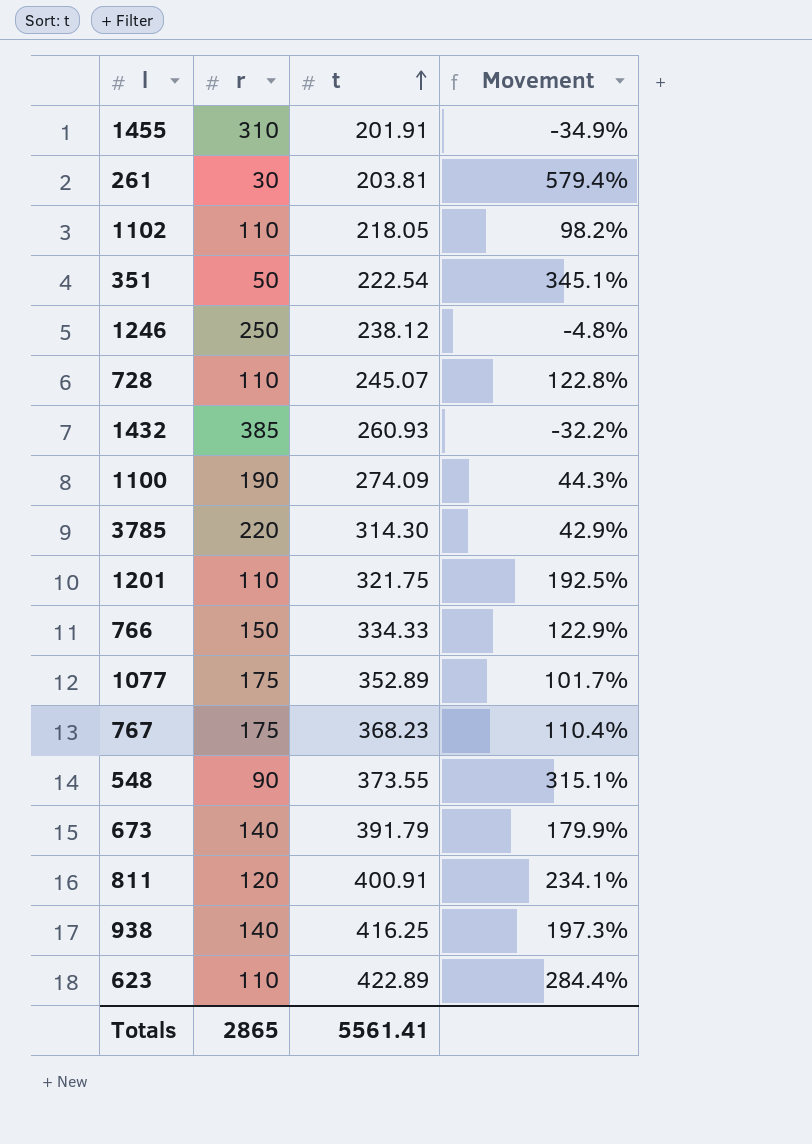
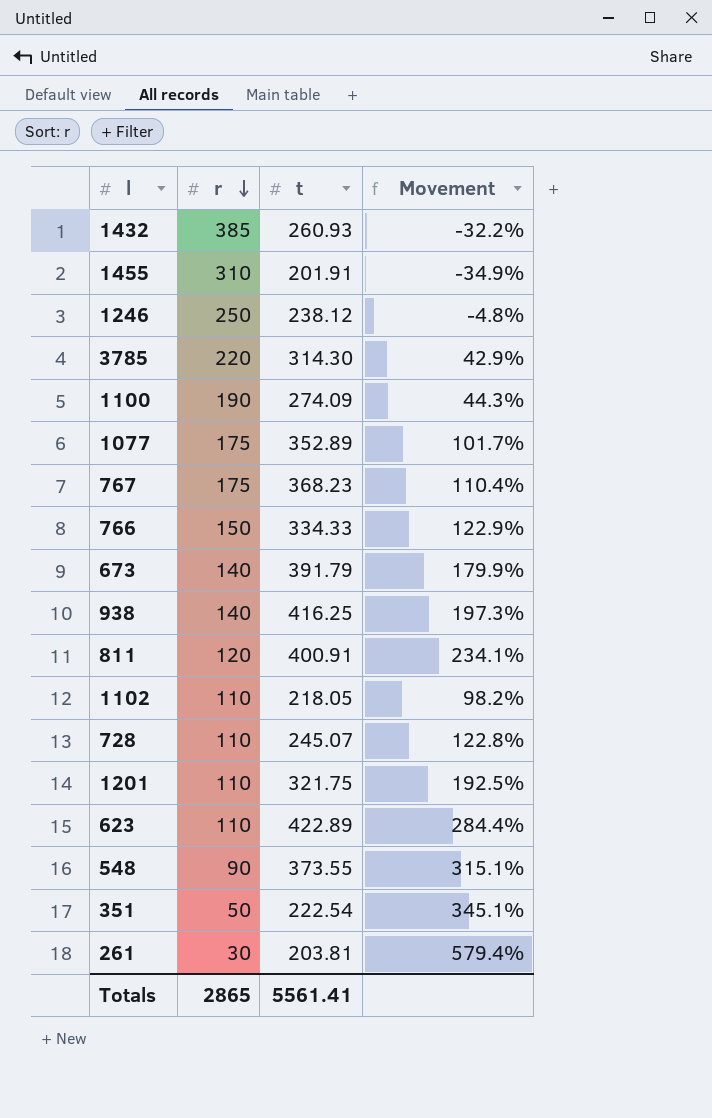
row order: t ascending -> r descending

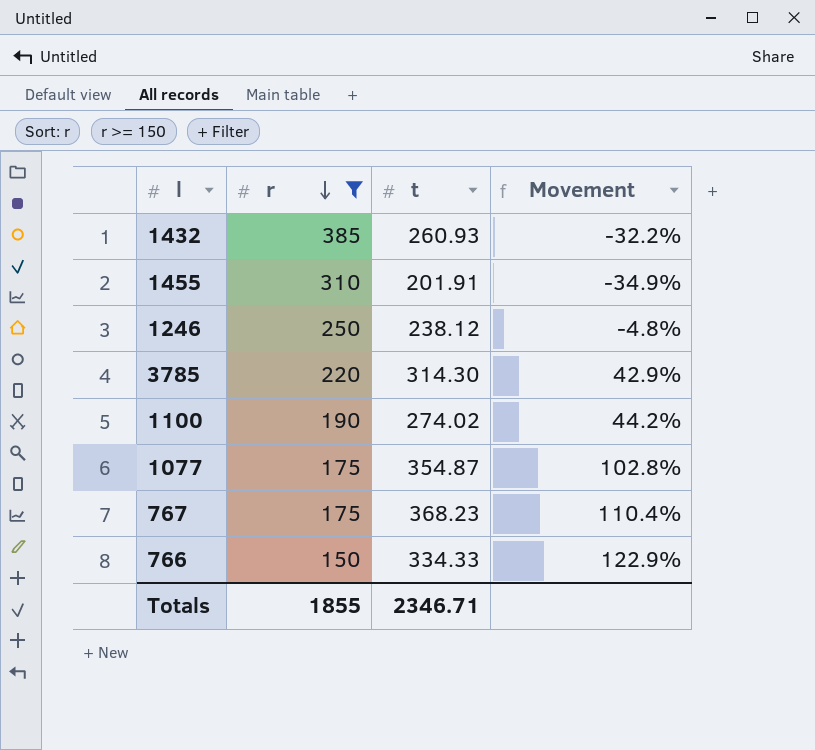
filter: none -> r >= 150
1100 | t: 274.09 -> 274.02
1100 | Movement: 44.3% -> 44.2%
1077 | t: 352.89 -> 354.87
1077 | Movement: 101.7% -> 102.8%
Totals | r: 2865 -> 1855
Totals | t: 5561.41 -> 2346.71

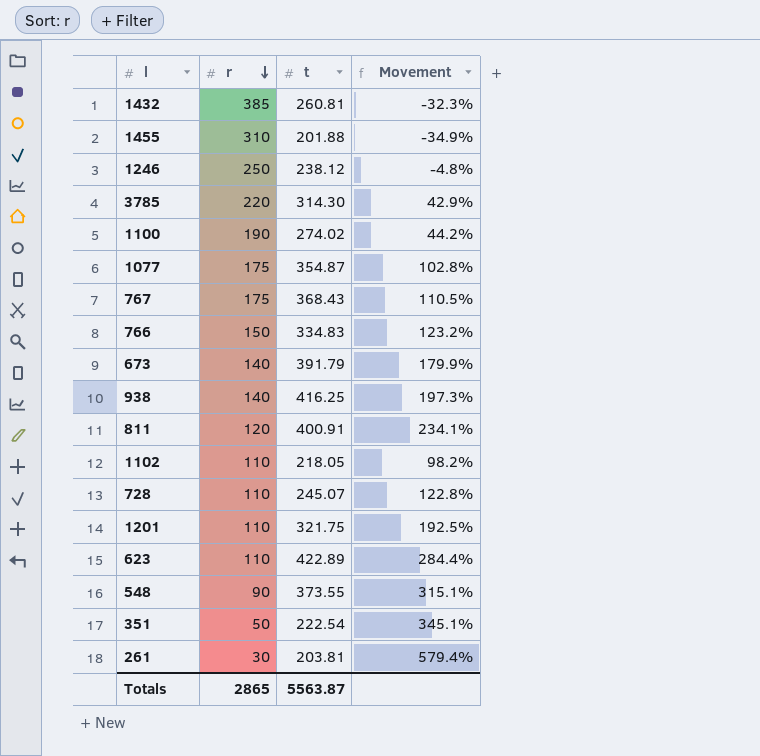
filter: r >= 150 -> none
1432 | t: 260.93 -> 260.81
1432 | Movement: -32.2% -> -32.3%
1455 | t: 201.91 -> 201.88
767 | t: 368.23 -> 368.43
767 | Movement: 110.4% -> 110.5%
766 | t: 334.33 -> 334.83
766 | Movement: 122.9% -> 123.2%
Totals | r: 1855 -> 2865
Totals | t: 2346.71 -> 5563.87

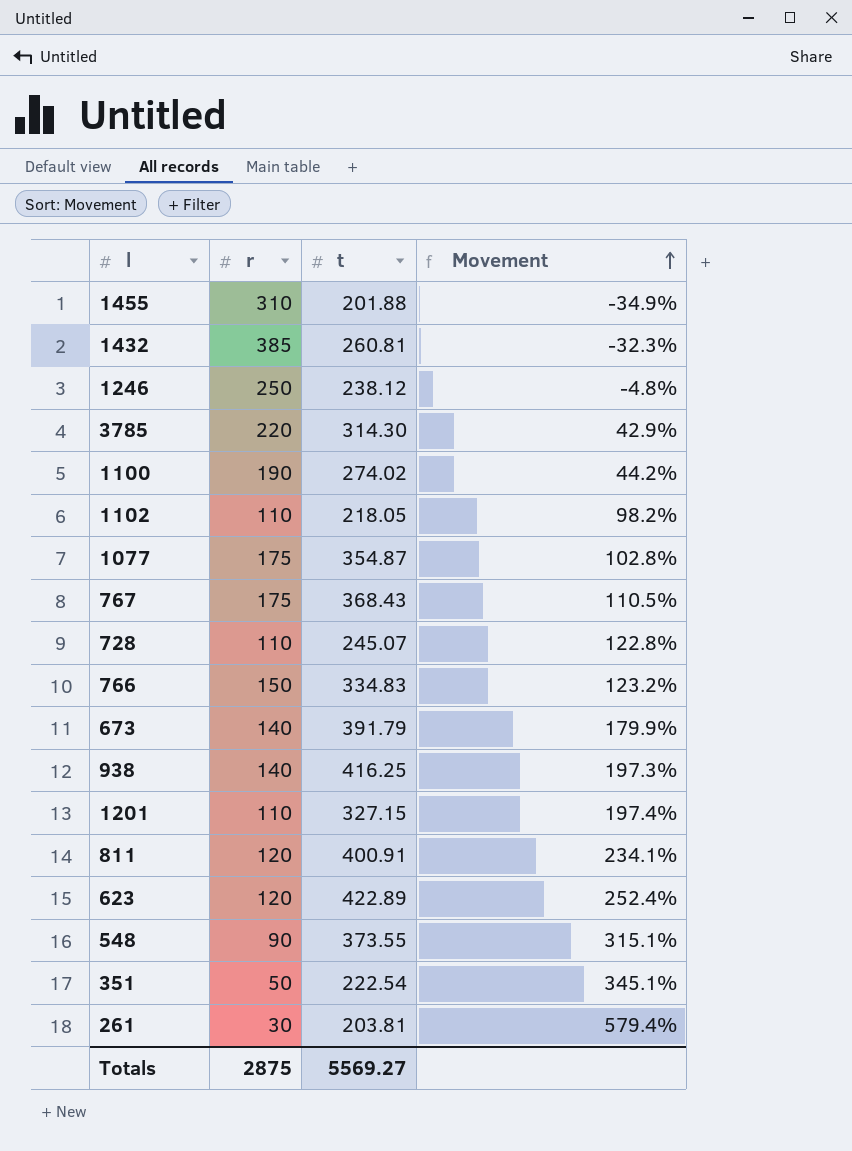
row order: r descending -> Movement ascending
1201 | t: 321.75 -> 327.15
1201 | Movement: 192.5% -> 197.4%
623 | r: 110 -> 120
623 | Movement: 284.4% -> 252.4%
Totals | r: 2865 -> 2875
Totals | t: 5563.87 -> 5569.27

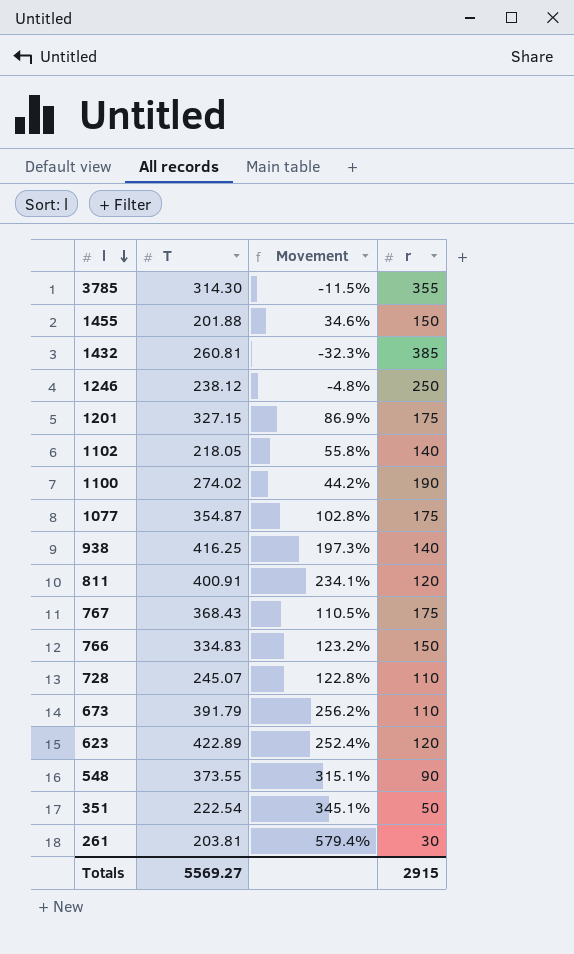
row order: Movement ascending -> l descending
column name: t -> T
column r | position: 2 -> 4
3785 | Movement: 42.9% -> -11.5%
3785 | r: 220 -> 355
1455 | Movement: -34.9% -> 34.6%
1455 | r: 310 -> 150
1201 | Movement: 197.4% -> 86.9%
1201 | r: 110 -> 175
1102 | Movement: 98.2% -> 55.8%
1102 | r: 110 -> 140
673 | Movement: 179.9% -> 256.2%
673 | r: 140 -> 110
Totals | r: 2875 -> 2915

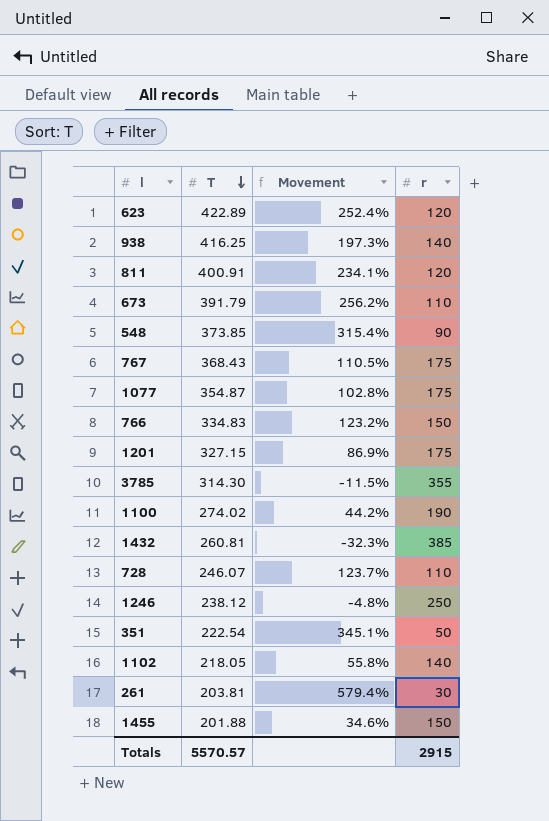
row order: l descending -> T descending
548 | T: 373.55 -> 373.85
548 | Movement: 315.1% -> 315.4%
728 | T: 245.07 -> 246.07
728 | Movement: 122.8% -> 123.7%
Totals | T: 5569.27 -> 5570.57

